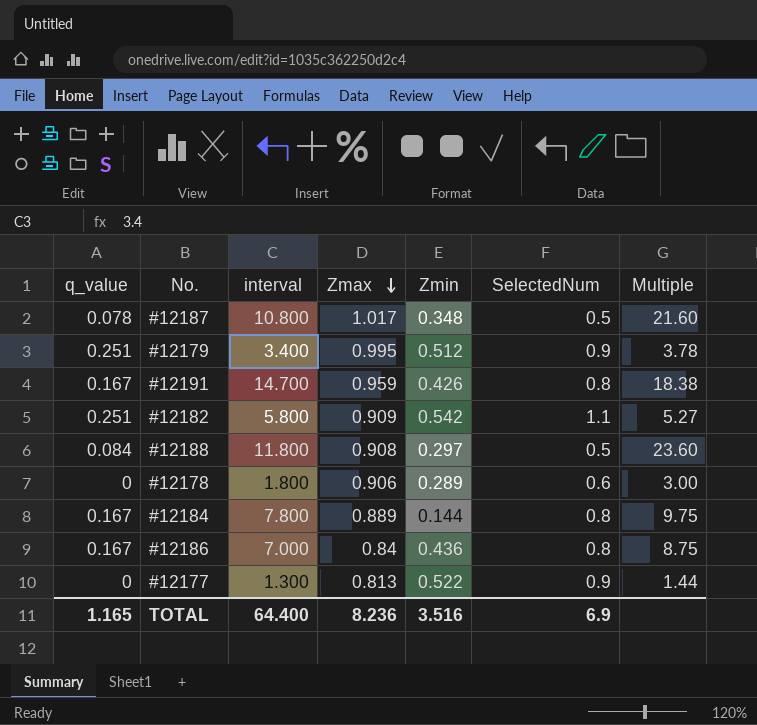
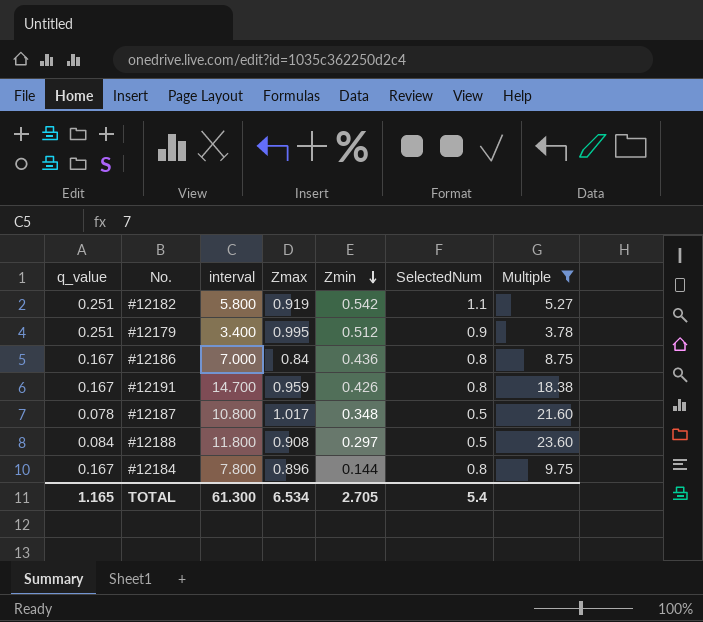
filter: none -> Multiple >= 3.78
row order: Zmax descending -> Zmin descending
#12182 | Zmax: 0.909 -> 0.919
#12184 | Zmax: 0.889 -> 0.896
TOTAL | interval: 64.400 -> 61.300
TOTAL | Zmax: 8.236 -> 6.534
TOTAL | Zmin: 3.516 -> 2.705
TOTAL | SelectedNum: 6.9 -> 5.4

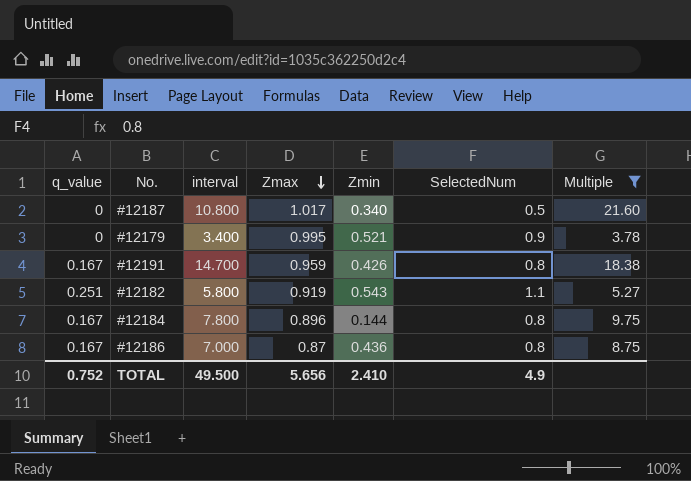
row order: Zmin descending -> Zmax descending
row #12188: 0.084 | 11.800 | 0.908 | 0.297 | 0.5 | 23.60 -> none
#12187 | q_value: 0.078 -> 0
#12187 | Zmin: 0.348 -> 0.340
#12179 | q_value: 0.251 -> 0
#12179 | Zmin: 0.512 -> 0.521
#12182 | Zmin: 0.542 -> 0.543
#12186 | Zmax: 0.84 -> 0.87
TOTAL | q_value: 1.165 -> 0.752
TOTAL | interval: 61.300 -> 49.500
TOTAL | Zmax: 6.534 -> 5.656
TOTAL | Zmin: 2.705 -> 2.410
TOTAL | SelectedNum: 5.4 -> 4.9

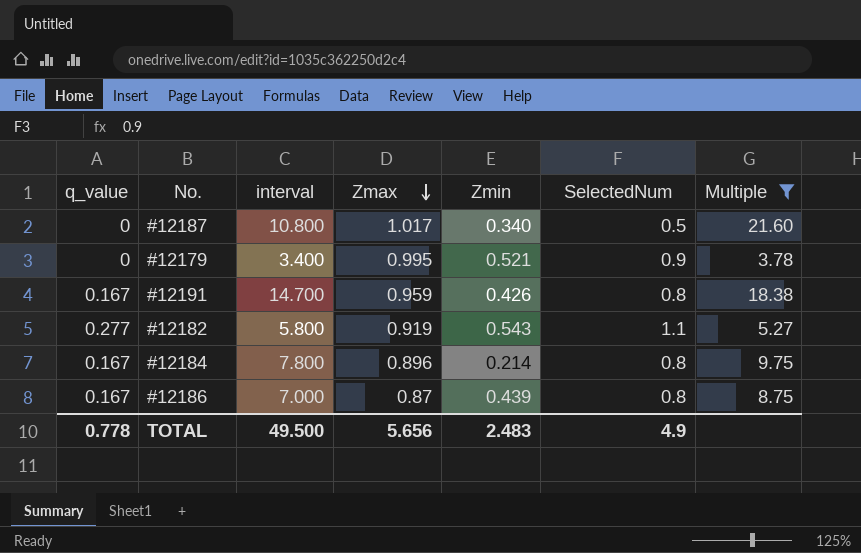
#12182 | q_value: 0.251 -> 0.277
#12184 | Zmin: 0.144 -> 0.214
#12186 | Zmin: 0.436 -> 0.439
TOTAL | q_value: 0.752 -> 0.778
TOTAL | Zmin: 2.410 -> 2.483

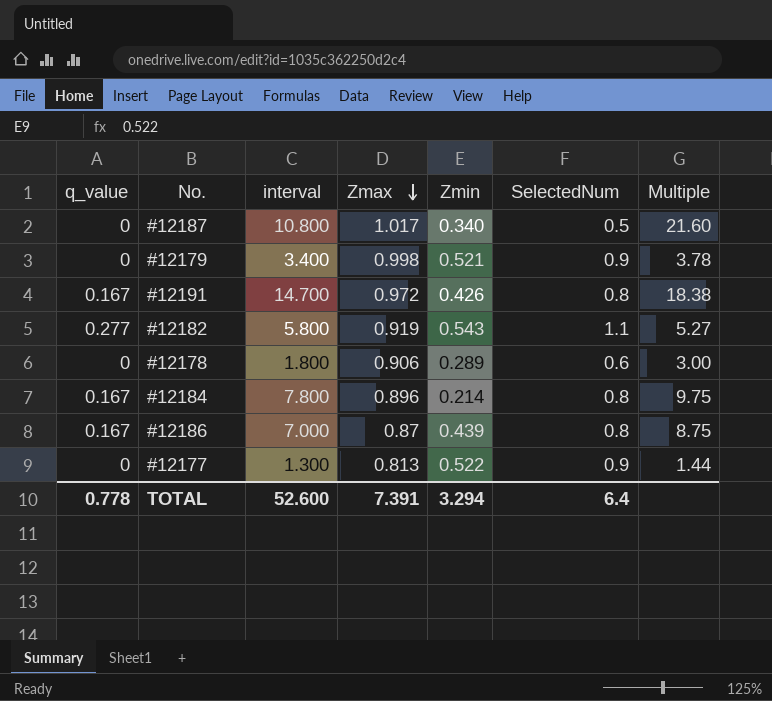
filter: Multiple >= 3.78 -> none
#12179 | Zmax: 0.995 -> 0.998
#12191 | Zmax: 0.959 -> 0.972
TOTAL | interval: 49.500 -> 52.600
TOTAL | Zmax: 5.656 -> 7.391
TOTAL | Zmin: 2.483 -> 3.294
TOTAL | SelectedNum: 4.9 -> 6.4

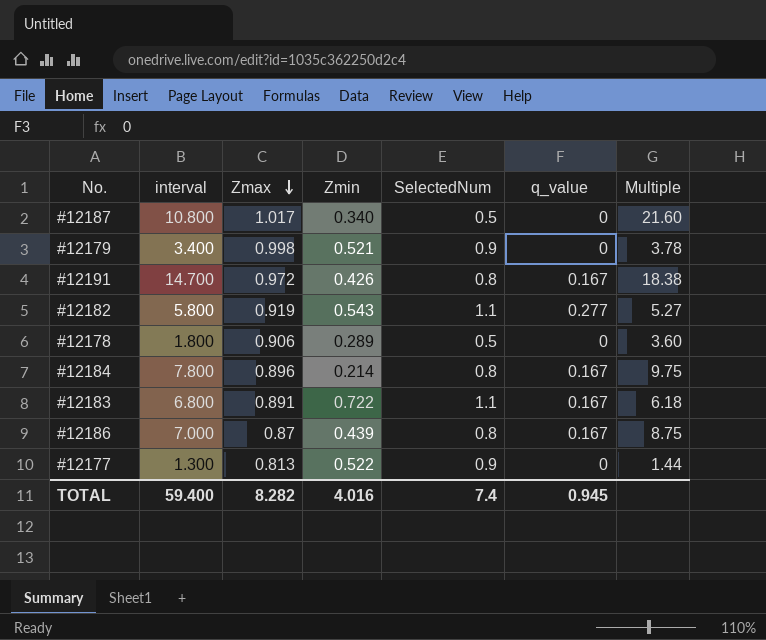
column q_value | position: 1 -> 6
#12178 | SelectedNum: 0.6 -> 0.5
#12178 | Multiple: 3.00 -> 3.60
row #12183: none -> 6.800 | 0.891 | 0.722 | 1.1 | 0.167 | 6.18
TOTAL | interval: 52.600 -> 59.400
TOTAL | Zmax: 7.391 -> 8.282
TOTAL | Zmin: 3.294 -> 4.016
TOTAL | SelectedNum: 6.4 -> 7.4
TOTAL | q_value: 0.778 -> 0.945

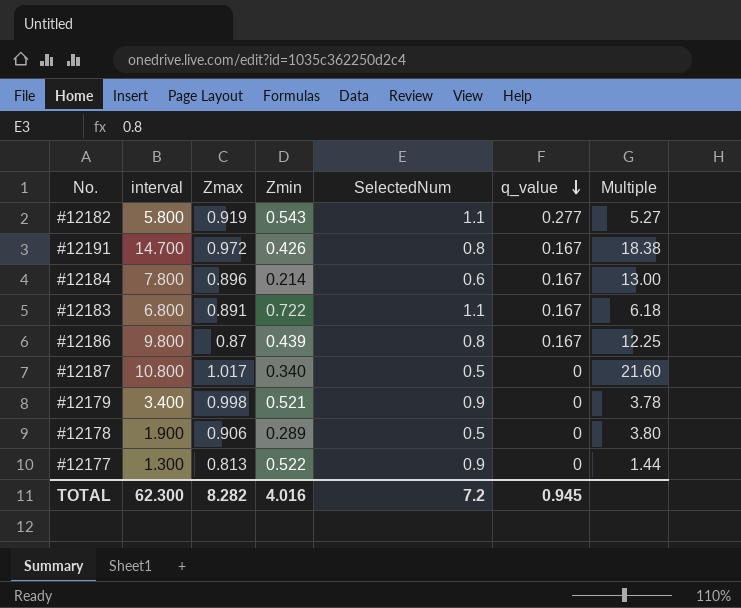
row order: Zmax descending -> q_value descending
#12184 | SelectedNum: 0.8 -> 0.6
#12184 | Multiple: 9.75 -> 13.00
#12186 | interval: 7.000 -> 9.800
#12186 | Multiple: 8.75 -> 12.25
#12178 | interval: 1.800 -> 1.900
#12178 | Multiple: 3.60 -> 3.80
TOTAL | interval: 59.400 -> 62.300
TOTAL | SelectedNum: 7.4 -> 7.2

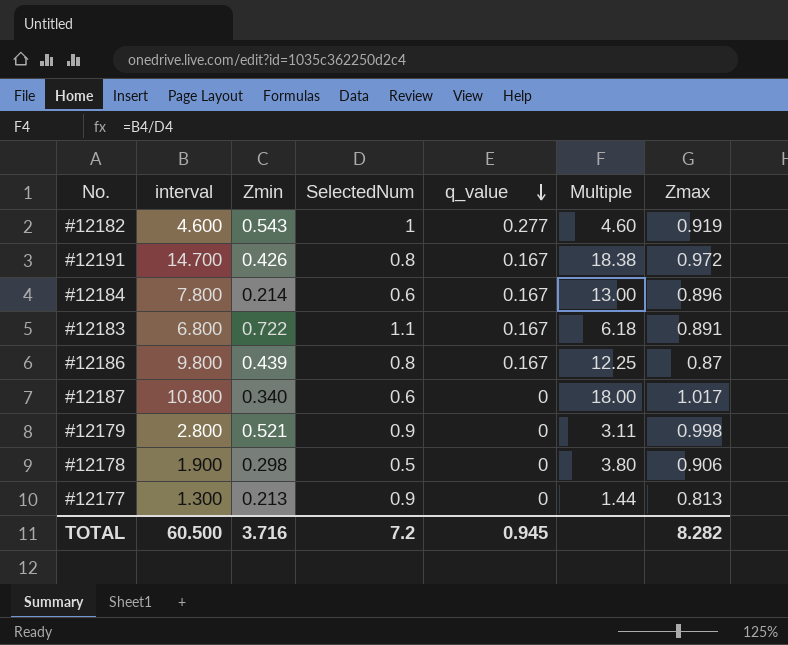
column Zmax | position: 3 -> 7
#12182 | interval: 5.800 -> 4.600
#12182 | SelectedNum: 1.1 -> 1
#12182 | Multiple: 5.27 -> 4.60
#12187 | SelectedNum: 0.5 -> 0.6
#12187 | Multiple: 21.60 -> 18.00
#12179 | interval: 3.400 -> 2.800
#12179 | Multiple: 3.78 -> 3.11
#12178 | Zmin: 0.289 -> 0.298
#12177 | Zmin: 0.522 -> 0.213
TOTAL | interval: 62.300 -> 60.500
TOTAL | Zmin: 4.016 -> 3.716

